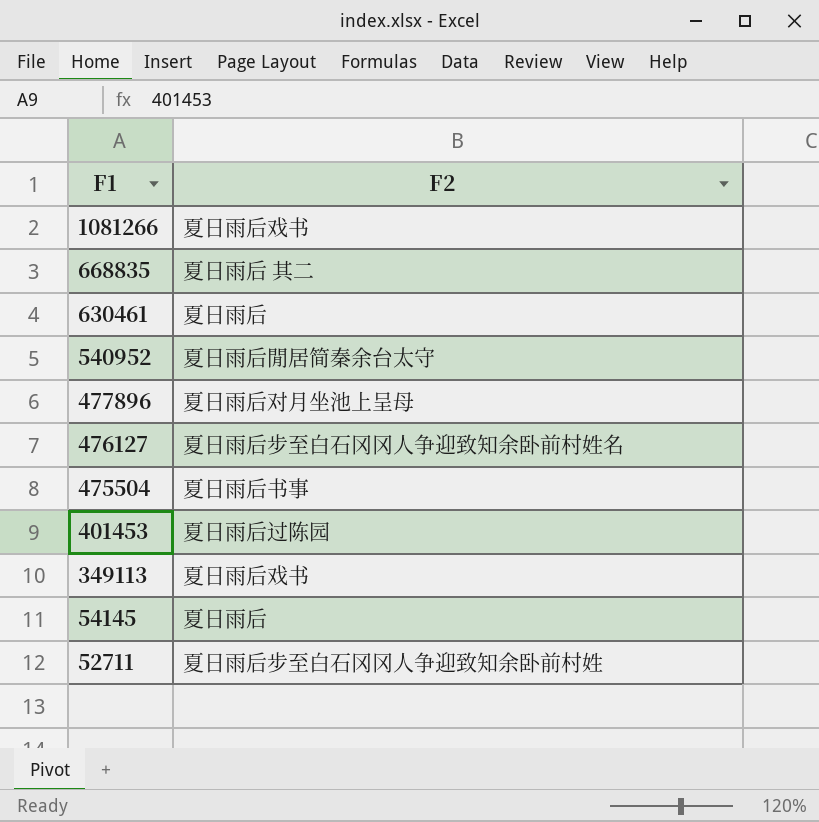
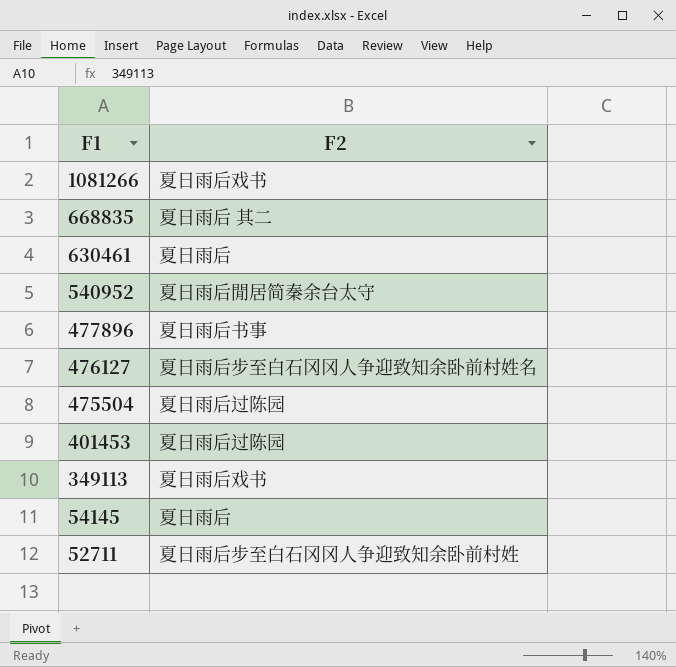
477896 | F2: 夏日雨后对月坐池上呈母 -> 夏日雨后书事
475504 | F2: 夏日雨后书事 -> 夏日雨后过陈园

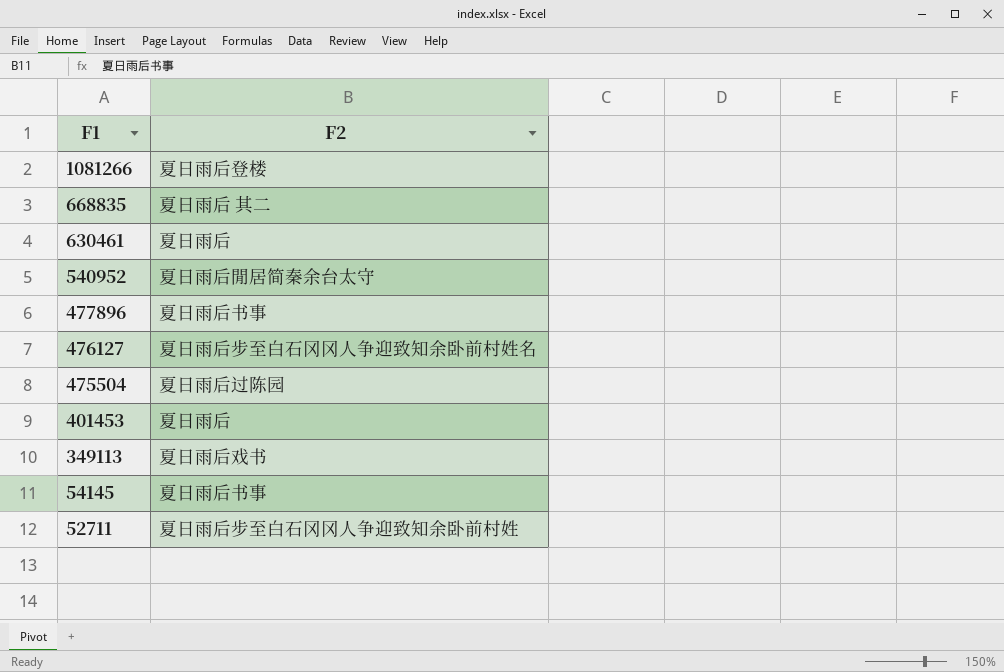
1081266 | F2: 夏日雨后戏书 -> 夏日雨后登楼
401453 | F2: 夏日雨后过陈园 -> 夏日雨后
54145 | F2: 夏日雨后 -> 夏日雨后书事

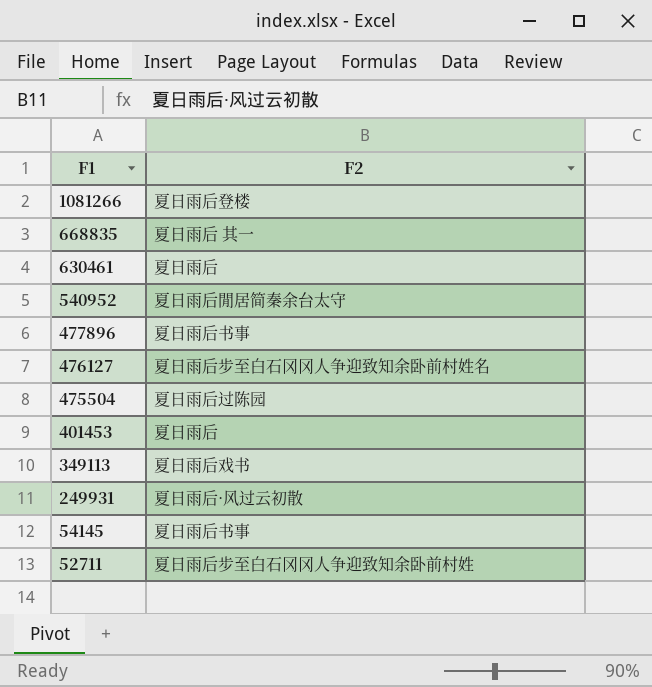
668835 | F2: 夏日雨后 其二 -> 夏日雨后 其一
row 249931: none -> 夏日雨后·风过云初散

